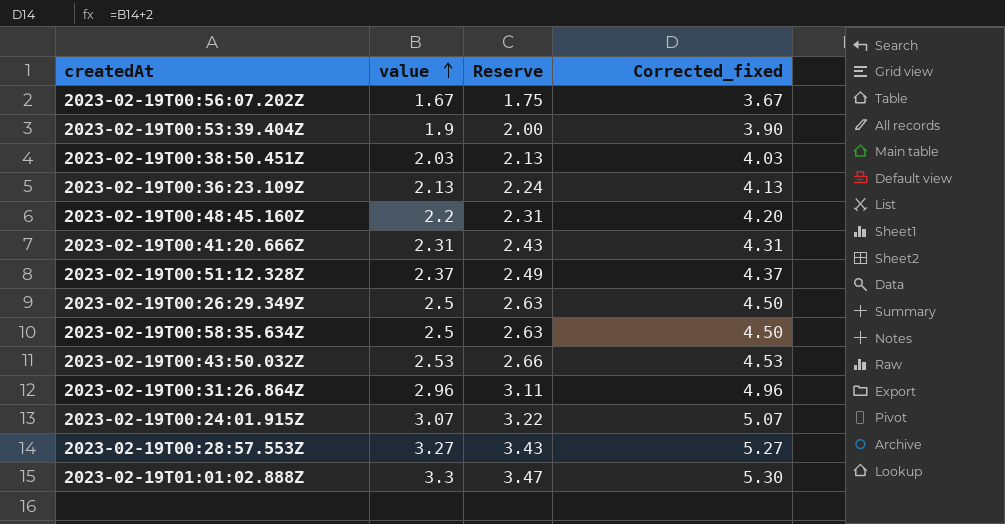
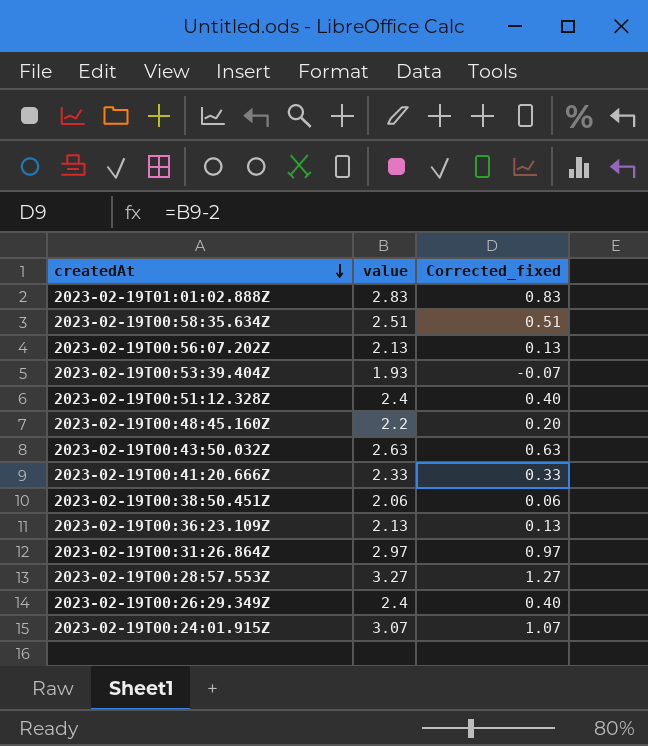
row order: value ascending -> createdAt descending
column Reserve | formula: [value] * 1.05 -> none
column Corrected_fixed | formula: [value] + 2 -> [value] - 2
2023-02-19T01:01:02.888Z | value: 3.3 -> 2.83
2023-02-19T00:58:35.634Z | value: 2.5 -> 2.51
2023-02-19T00:56:07.202Z | value: 1.67 -> 2.13
2023-02-19T00:53:39.404Z | value: 1.9 -> 1.93
2023-02-19T00:51:12.328Z | value: 2.37 -> 2.4
2023-02-19T00:43:50.032Z | value: 2.53 -> 2.63
2023-02-19T00:41:20.666Z | value: 2.31 -> 2.33
2023-02-19T00:38:50.451Z | value: 2.03 -> 2.06
2023-02-19T00:31:26.864Z | value: 2.96 -> 2.97
2023-02-19T00:26:29.349Z | value: 2.5 -> 2.4

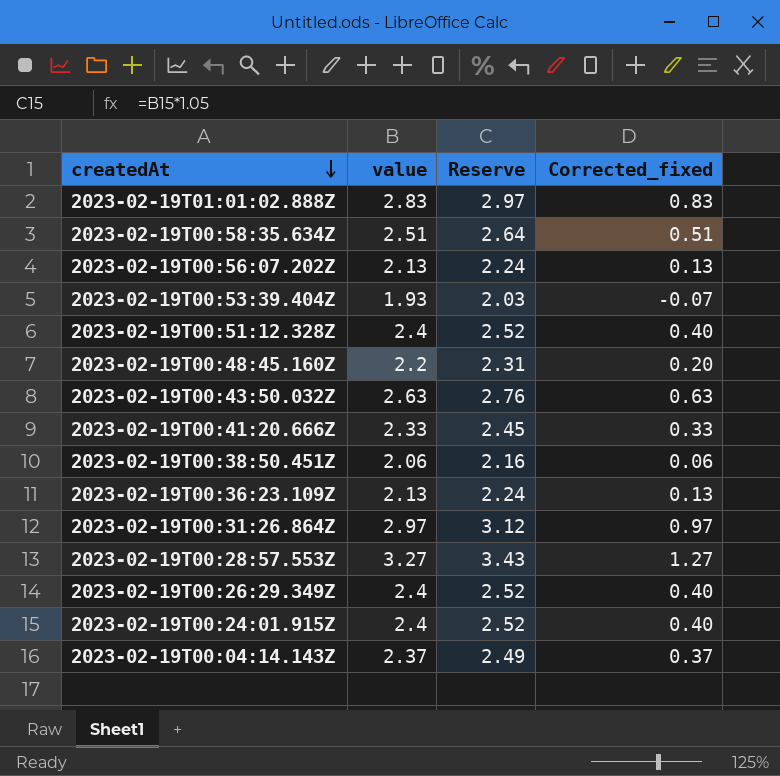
column Reserve | formula: none -> [value] * 1.05
2023-02-19T00:24:01.915Z | value: 3.07 -> 2.4
2023-02-19T00:24:01.915Z | Corrected_fixed: 1.07 -> 0.40
row 2023-02-19T00:04:14.143Z: none -> 2.37 | 2.49 | 0.37

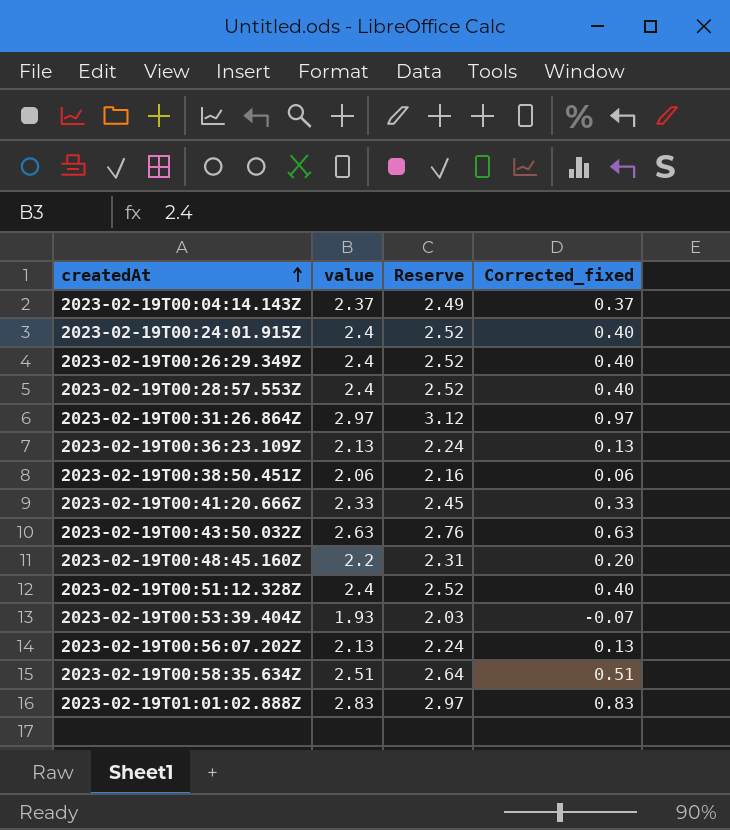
row order: createdAt descending -> createdAt ascending
2023-02-19T00:28:57.553Z | value: 3.27 -> 2.4
2023-02-19T00:28:57.553Z | Reserve: 3.43 -> 2.52
2023-02-19T00:28:57.553Z | Corrected_fixed: 1.27 -> 0.40

